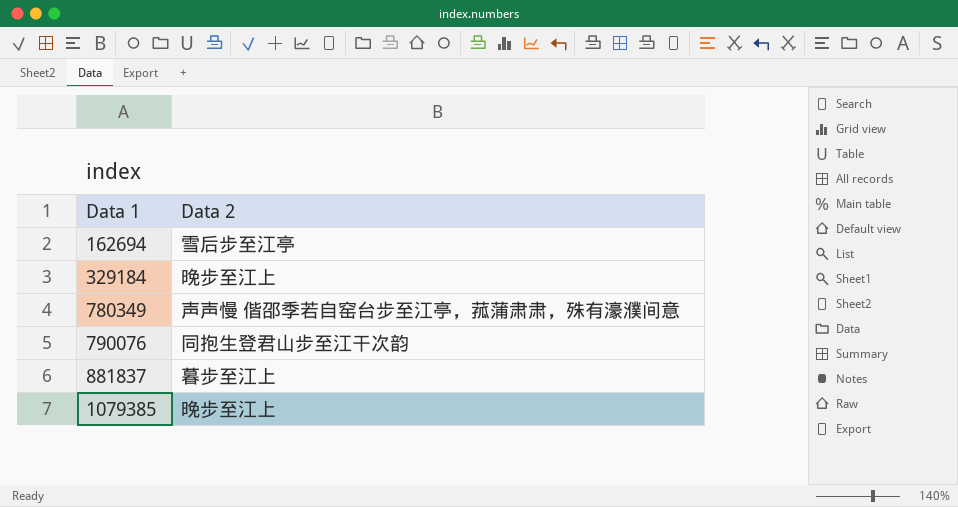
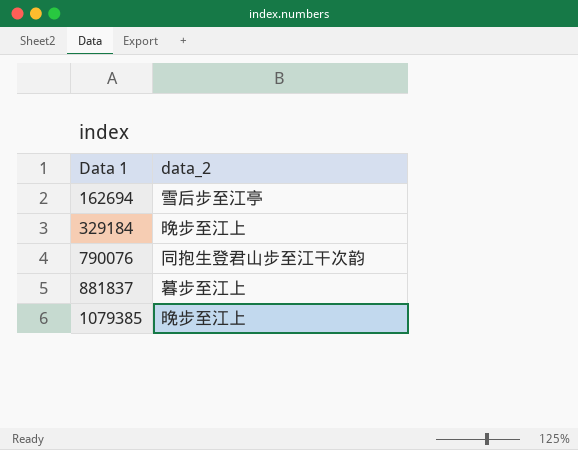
column name: Data 2 -> data_2
row 780349: 声声慢 偕邵季若自窑台步至江亭，菰蒲肃肃，殊有濠濮间意 -> none

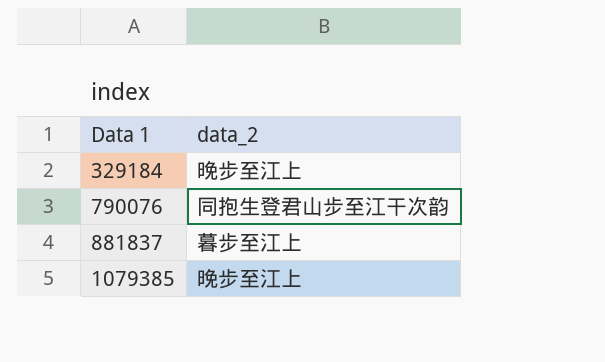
row 162694: 雪后步至江亭 -> none

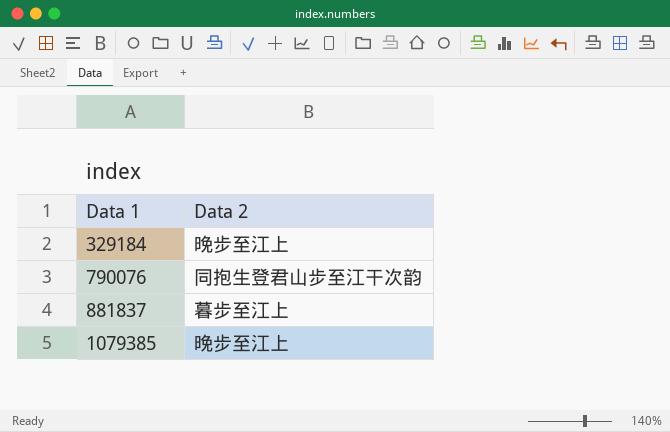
column name: data_2 -> Data 2

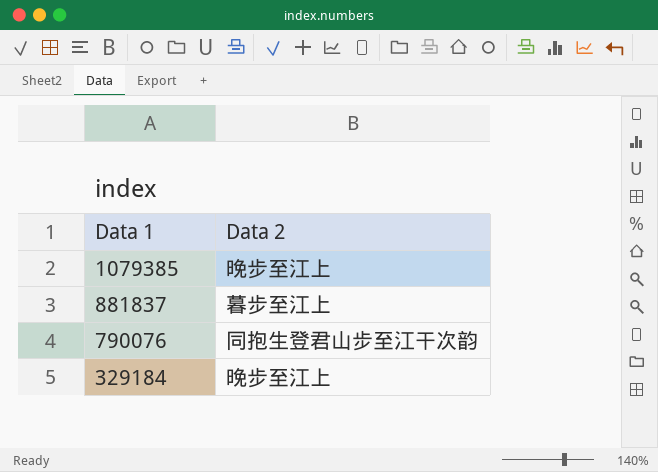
row order: Data 1 ascending -> Data 1 descending

